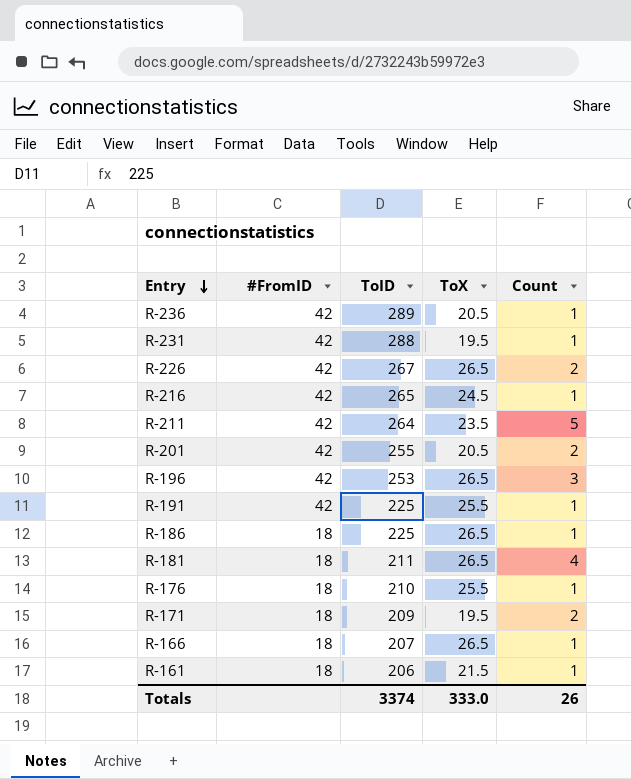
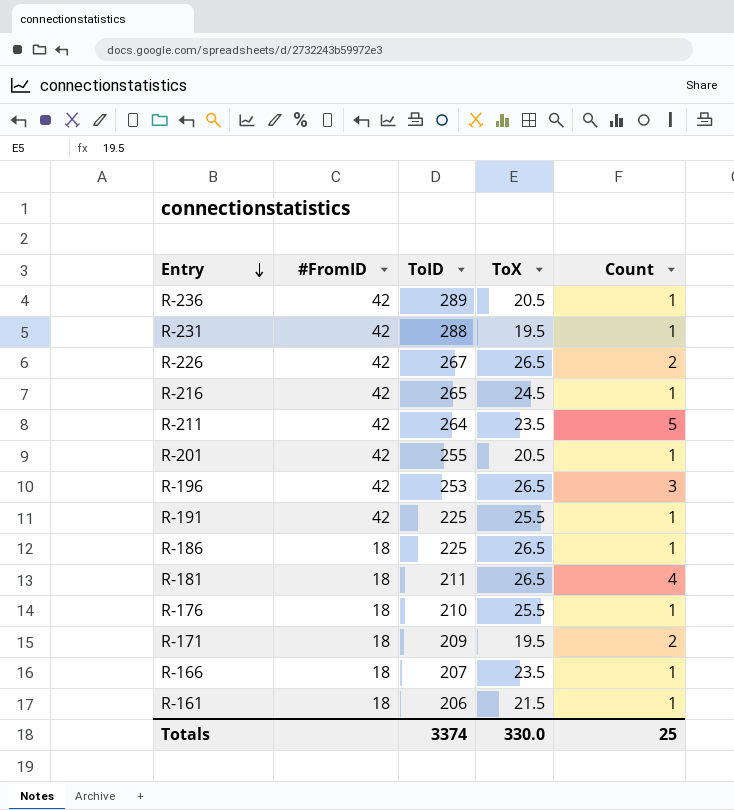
R-201 | Count: 2 -> 1
R-166 | ToX: 26.5 -> 23.5
Totals | ToX: 333.0 -> 330.0
Totals | Count: 26 -> 25

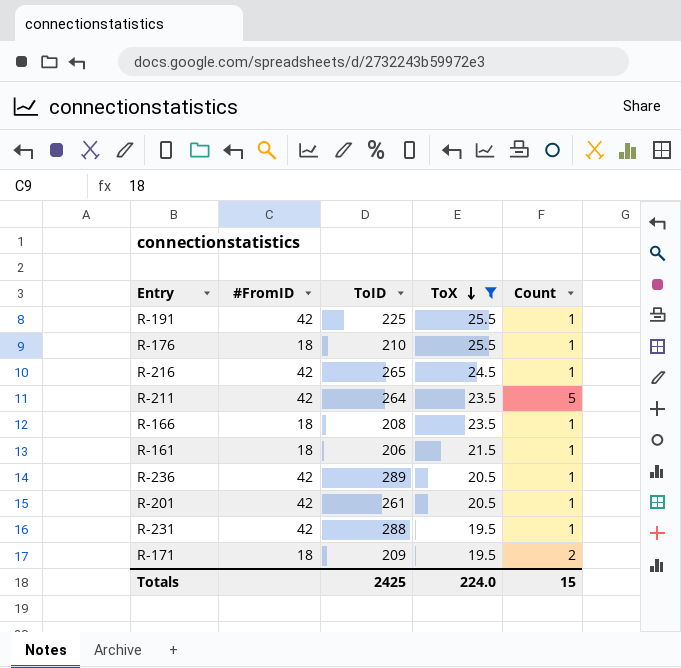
filter: none -> ToX != 26.5
row order: Entry descending -> ToX descending
R-166 | ToID: 207 -> 208
R-201 | ToID: 255 -> 261
Totals | ToID: 3374 -> 2425
Totals | ToX: 330.0 -> 224.0
Totals | Count: 25 -> 15

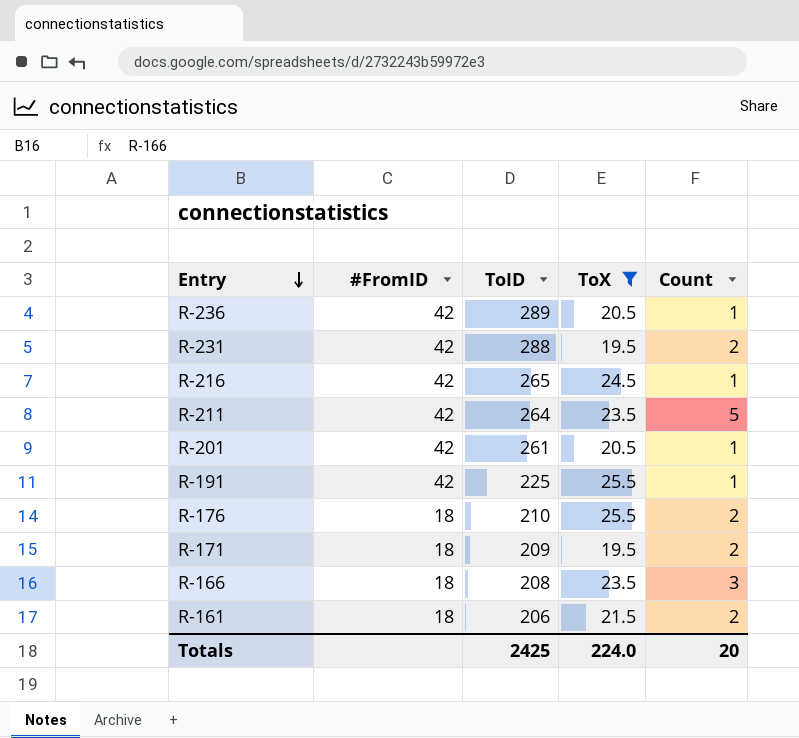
row order: ToX descending -> Entry descending
R-231 | Count: 1 -> 2
R-176 | Count: 1 -> 2
R-166 | Count: 1 -> 3
R-161 | Count: 1 -> 2
Totals | Count: 15 -> 20

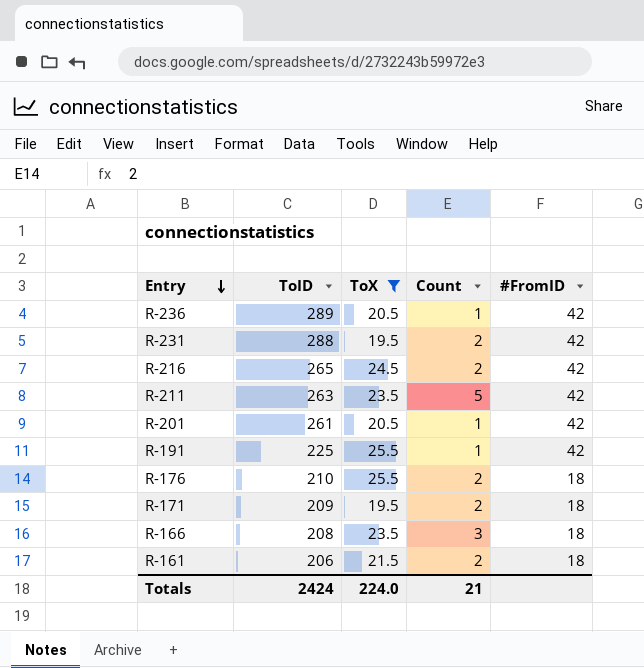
column #FromID | position: 2 -> 5
R-216 | Count: 1 -> 2
R-211 | ToID: 264 -> 263
Totals | ToID: 2425 -> 2424
Totals | Count: 20 -> 21

